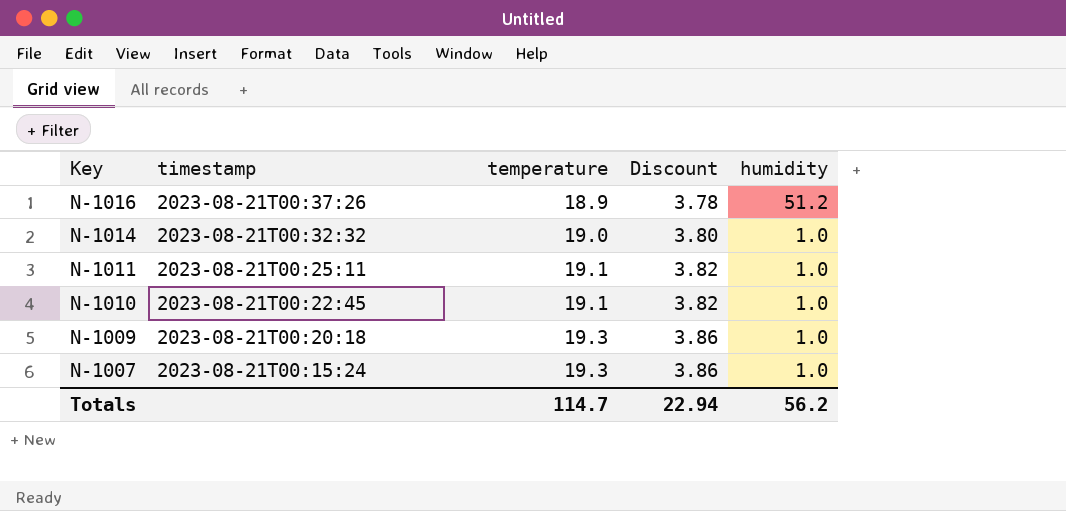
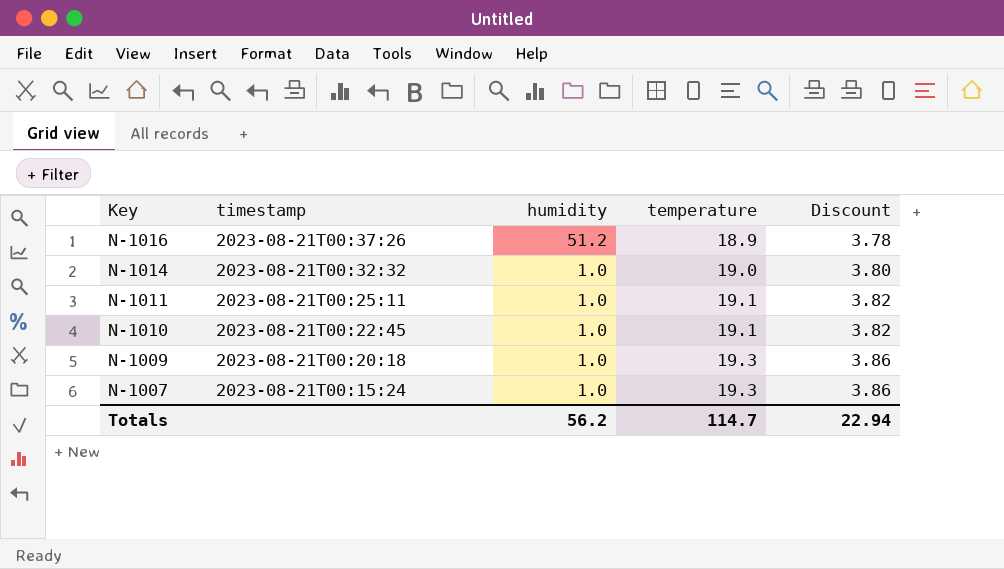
column humidity | position: 5 -> 3

